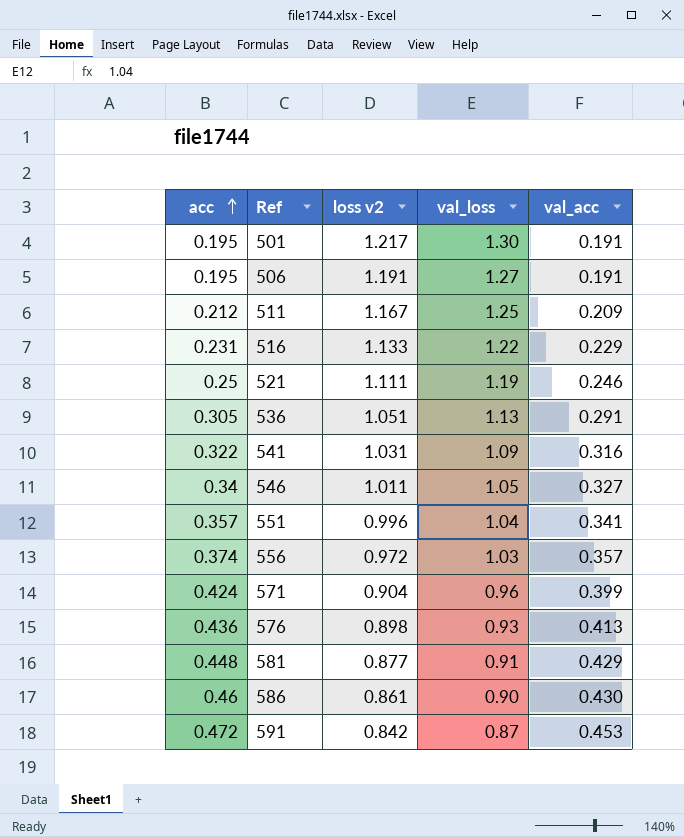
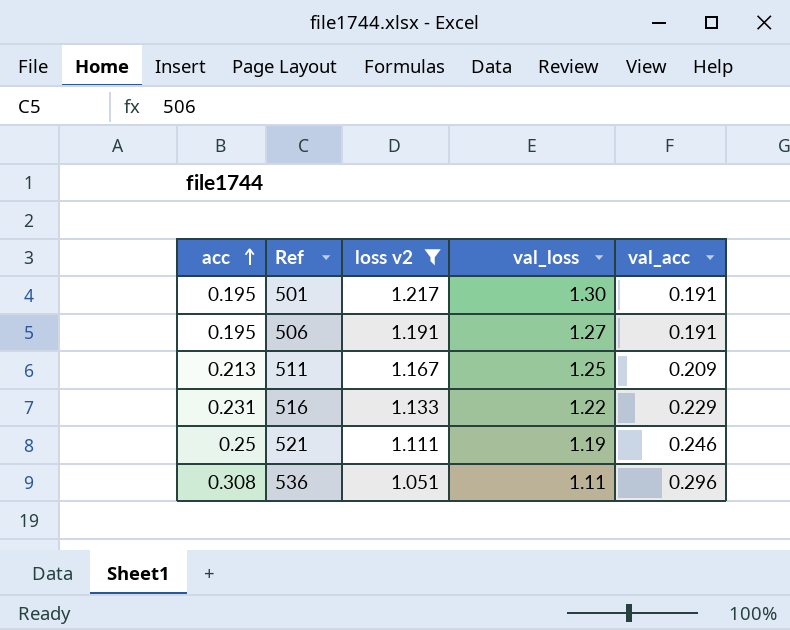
filter: none -> loss v2 >= 1.051
511 | acc: 0.212 -> 0.213
536 | acc: 0.305 -> 0.308
536 | val_loss: 1.13 -> 1.11
536 | val_acc: 0.291 -> 0.296

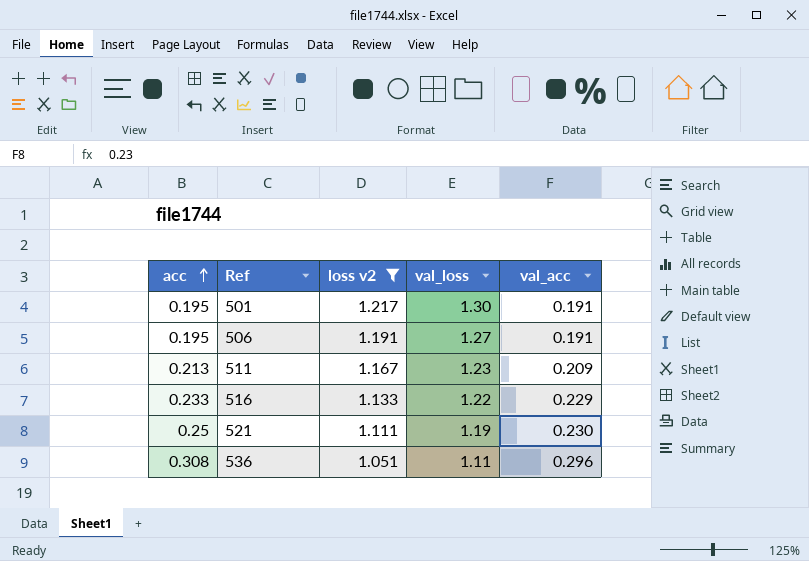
511 | val_loss: 1.25 -> 1.23
516 | acc: 0.231 -> 0.233
521 | val_acc: 0.246 -> 0.230

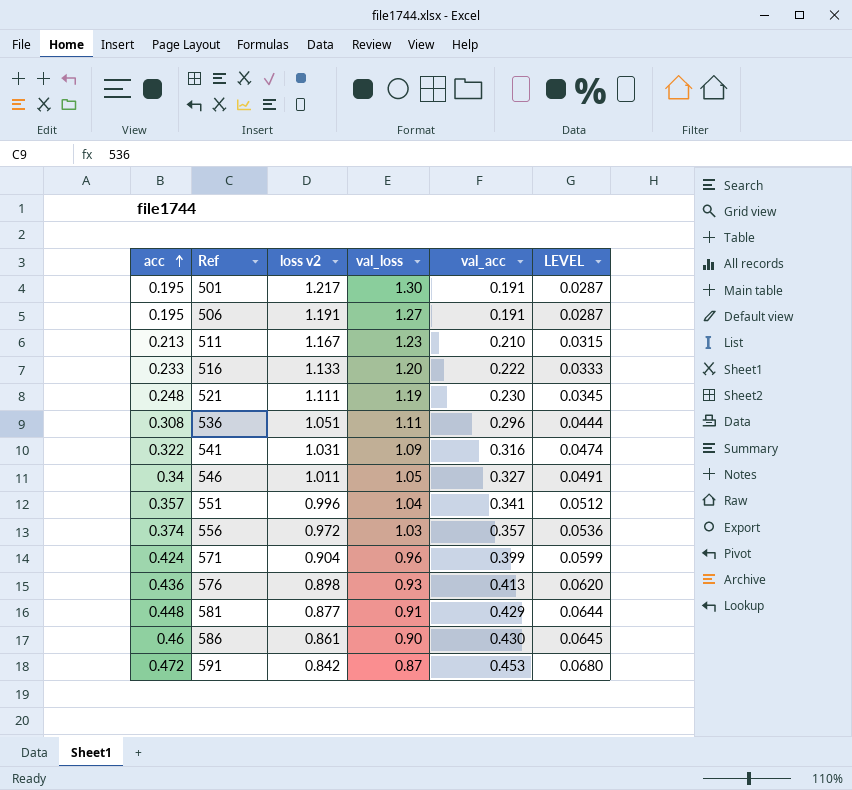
filter: loss v2 >= 1.051 -> none
column LEVEL | formula: none -> [val_acc] * 0.15
511 | val_acc: 0.209 -> 0.210
516 | val_loss: 1.22 -> 1.20
516 | val_acc: 0.229 -> 0.222
521 | acc: 0.25 -> 0.248

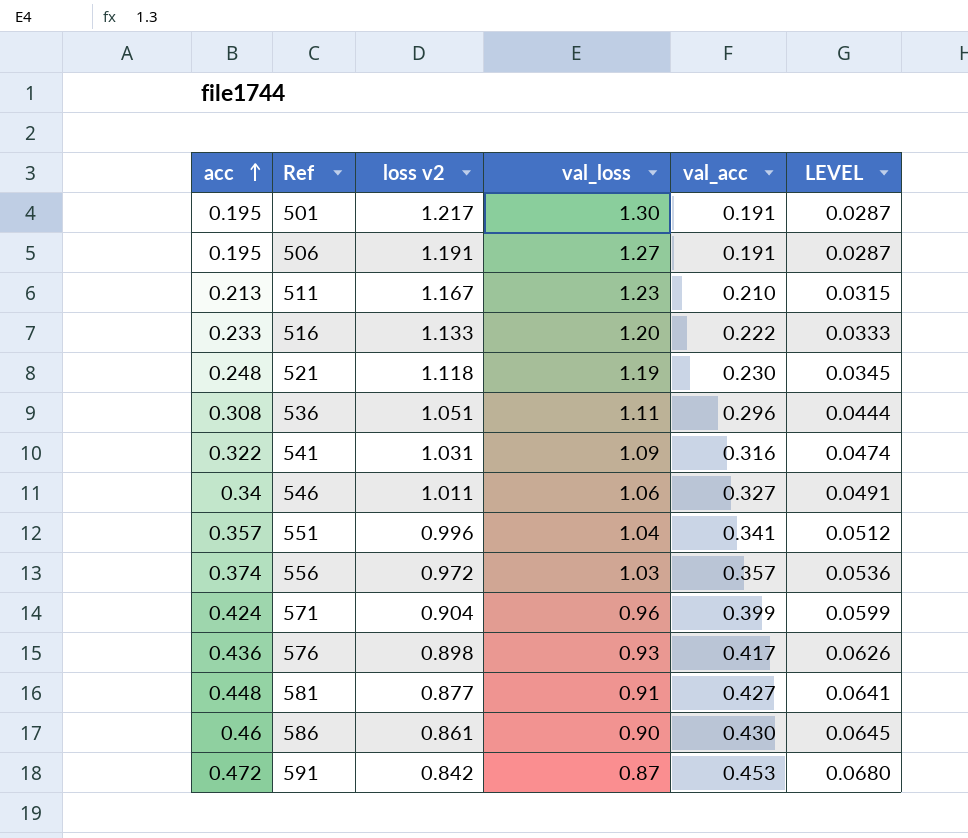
521 | loss v2: 1.111 -> 1.118
546 | val_loss: 1.05 -> 1.06
576 | val_acc: 0.413 -> 0.417
576 | LEVEL: 0.0620 -> 0.0626
581 | val_acc: 0.429 -> 0.427
581 | LEVEL: 0.0644 -> 0.0641

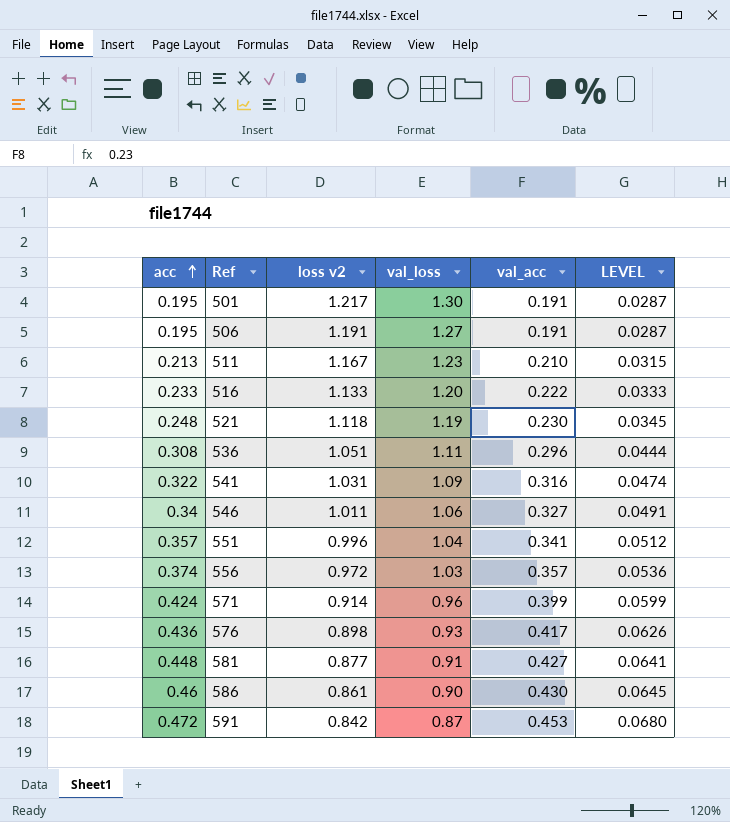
571 | loss v2: 0.904 -> 0.914

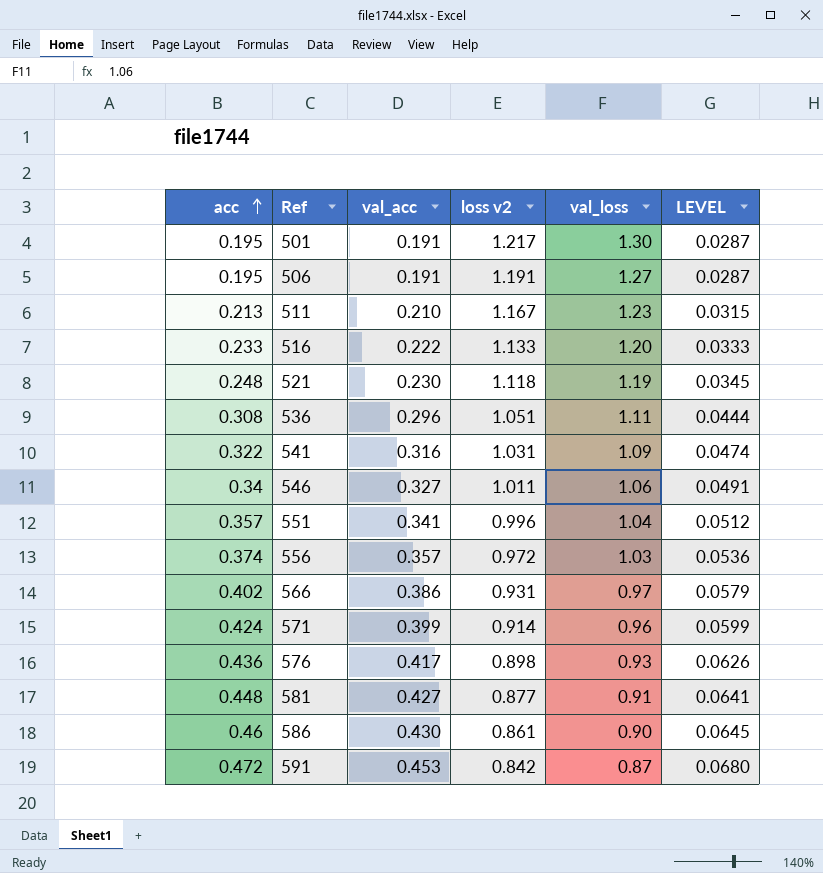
column val_acc | position: 5 -> 3
row 566: none -> 0.402 | 0.386 | 0.931 | 0.97 | 0.0579

